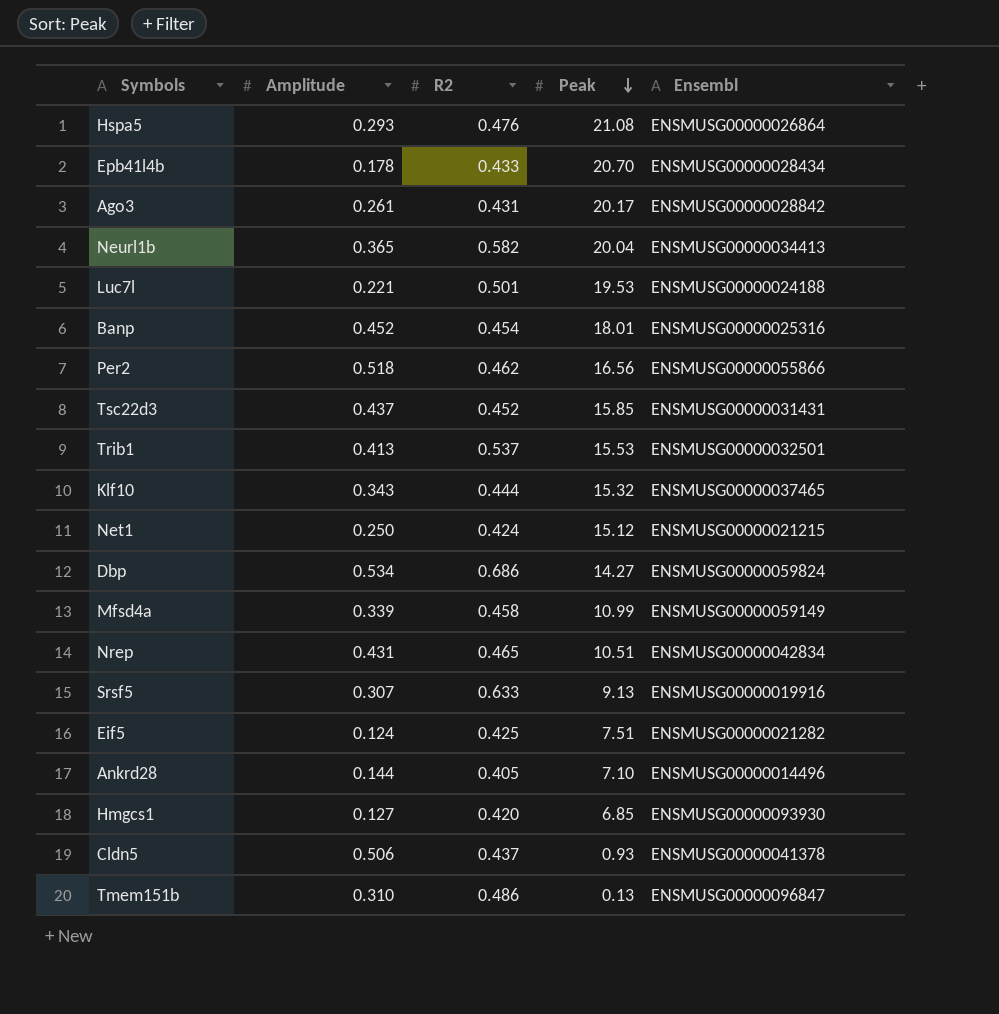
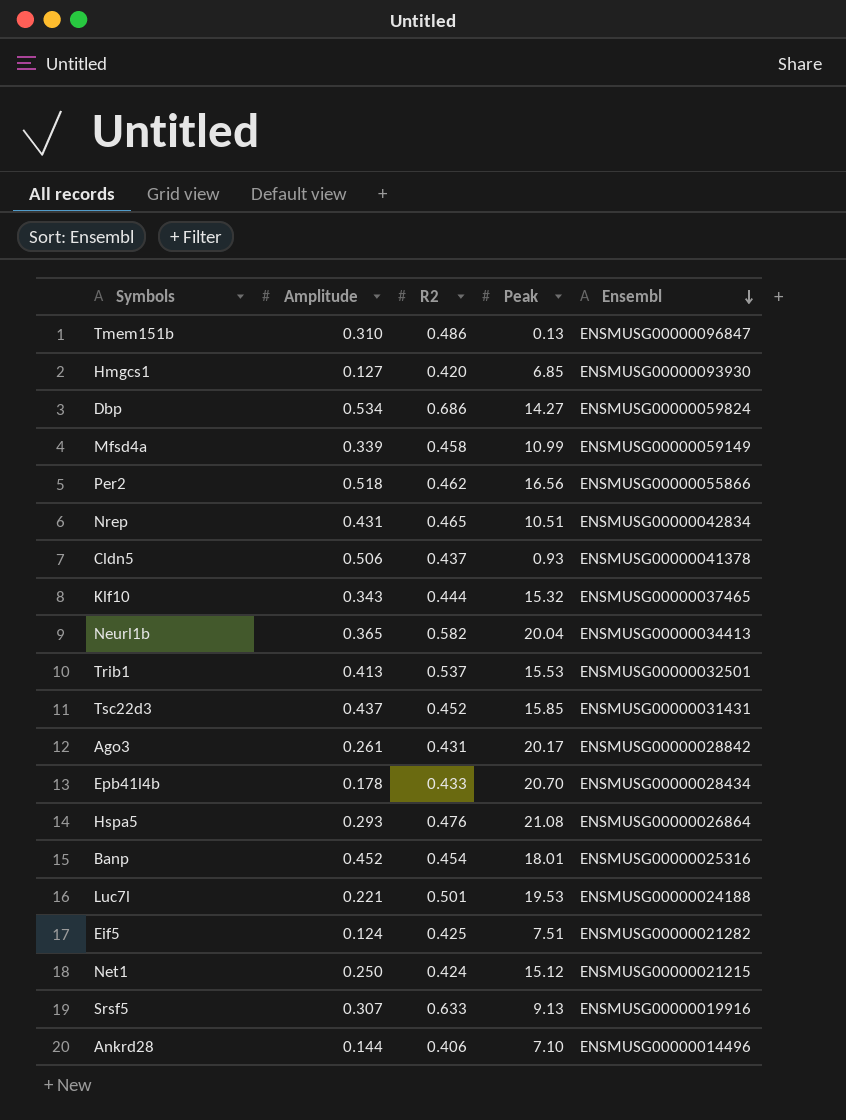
row order: Peak descending -> Ensembl descending
Ankrd28 | R2: 0.405 -> 0.406

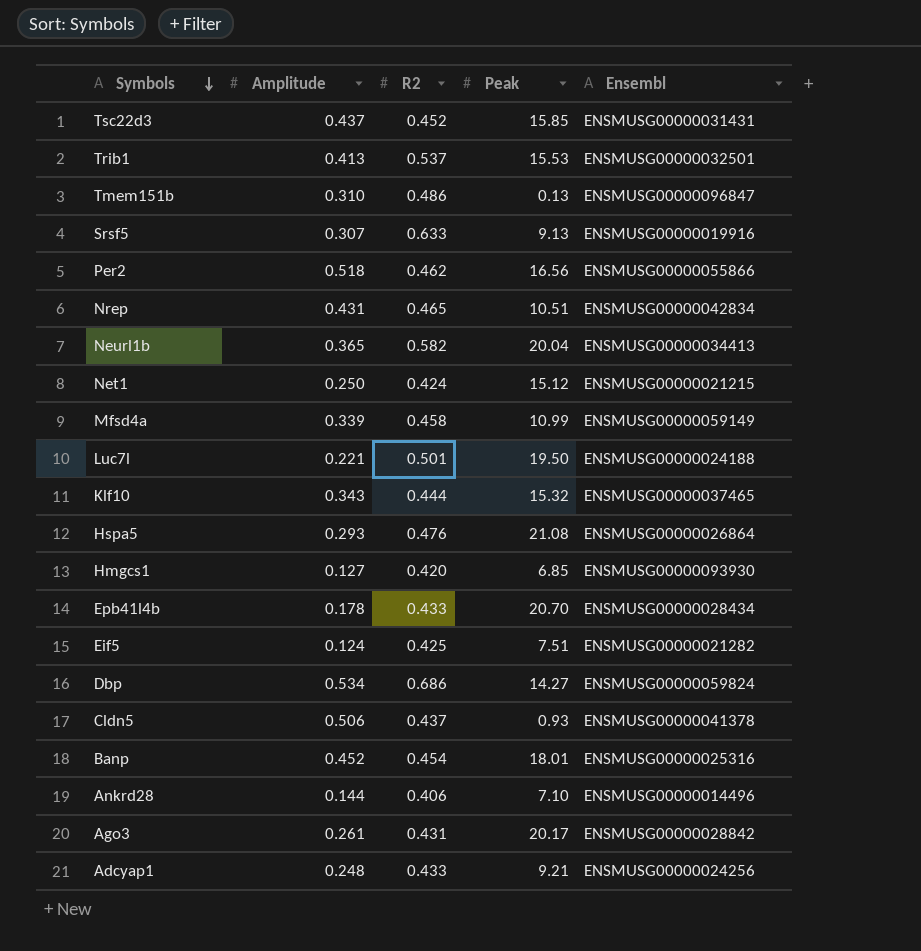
row order: Ensembl descending -> Symbols descending
Luc7l | Peak: 19.53 -> 19.50
row Adcyap1: none -> 0.248 | 0.433 | 9.21 | ENSMUSG00000024256

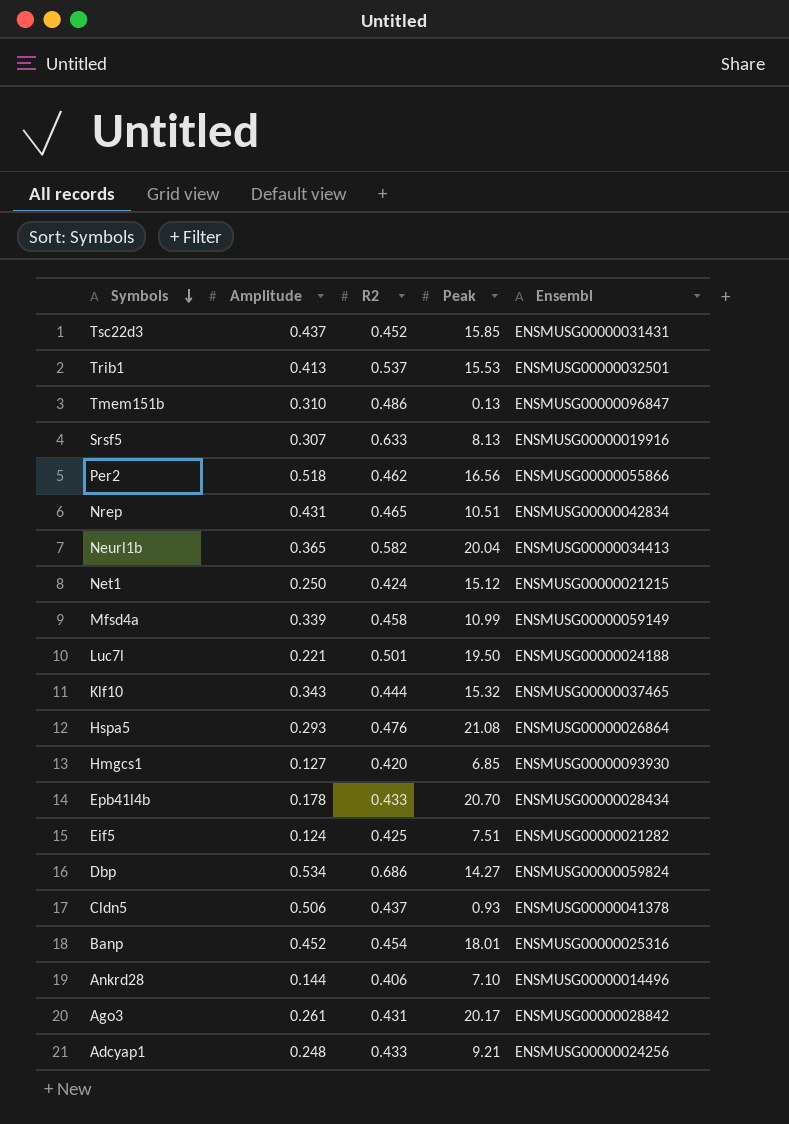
Srsf5 | Peak: 9.13 -> 8.13

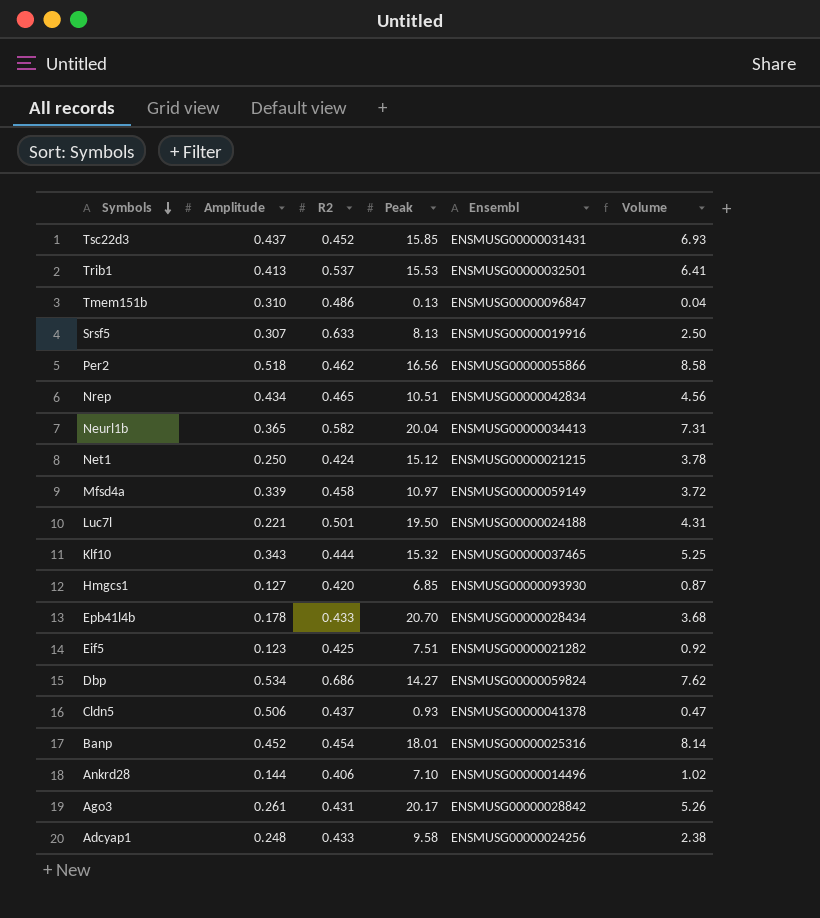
column Volume | formula: none -> [Amplitude] * [Peak]
row Hspa5: 0.293 | 0.476 | 21.08 | ENSMUSG00000026864 -> none
Nrep | Amplitude: 0.431 -> 0.434
Mfsd4a | Peak: 10.99 -> 10.97
Eif5 | Amplitude: 0.124 -> 0.123
Adcyap1 | Peak: 9.21 -> 9.58

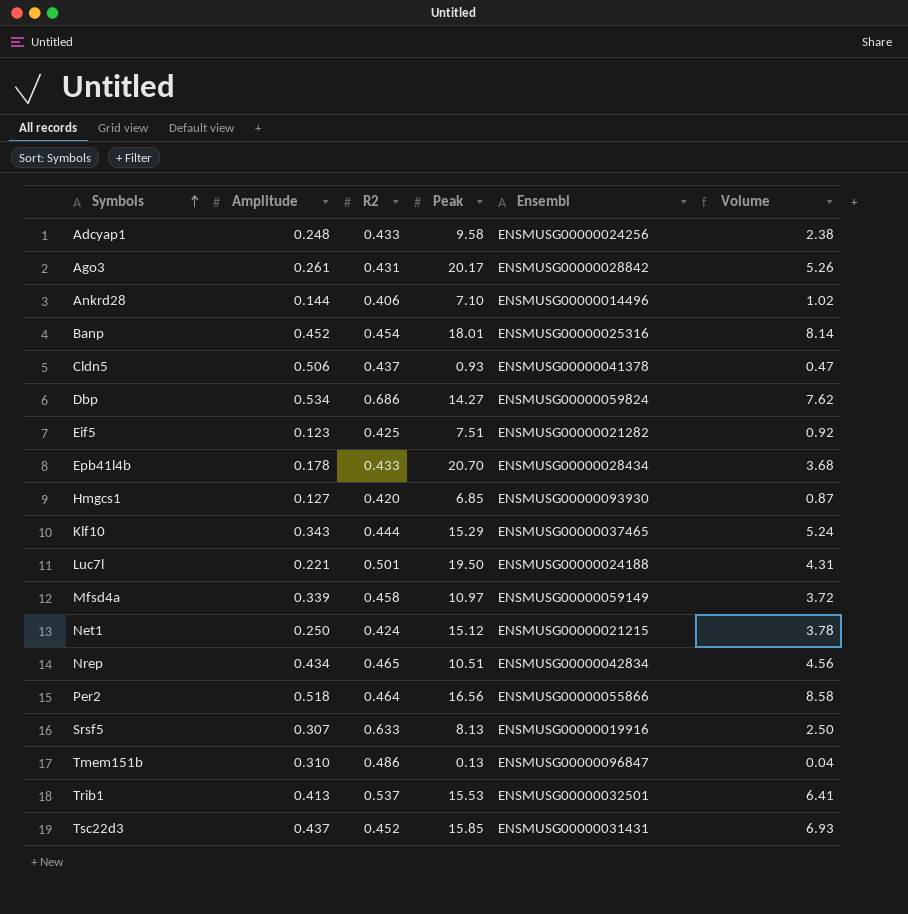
row order: Symbols descending -> Symbols ascending
row Neurl1b: 0.365 | 0.582 | 20.04 | ENSMUSG00000034413 | 7.31 -> none
Klf10 | Peak: 15.32 -> 15.29
Klf10 | Volume: 5.25 -> 5.24
Per2 | R2: 0.462 -> 0.464

